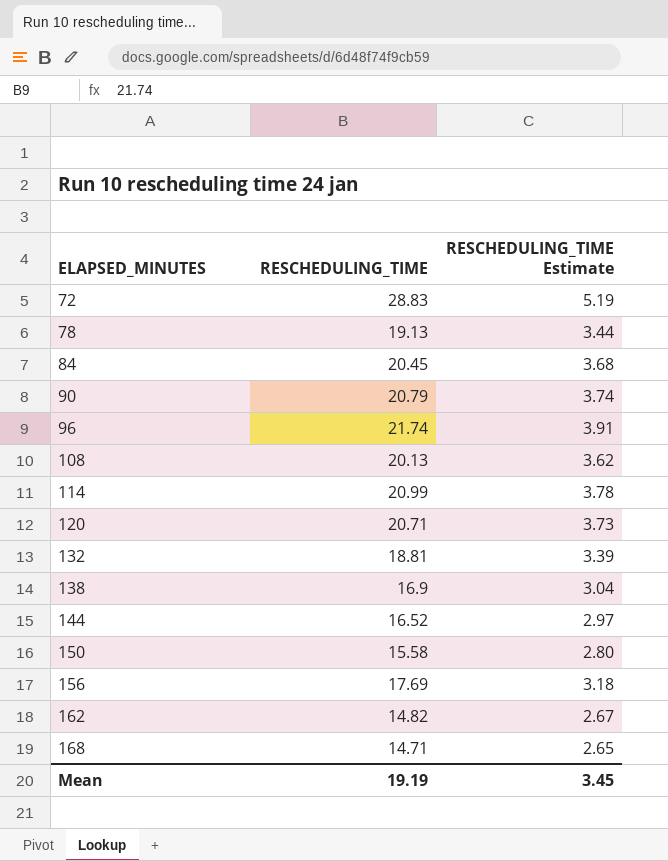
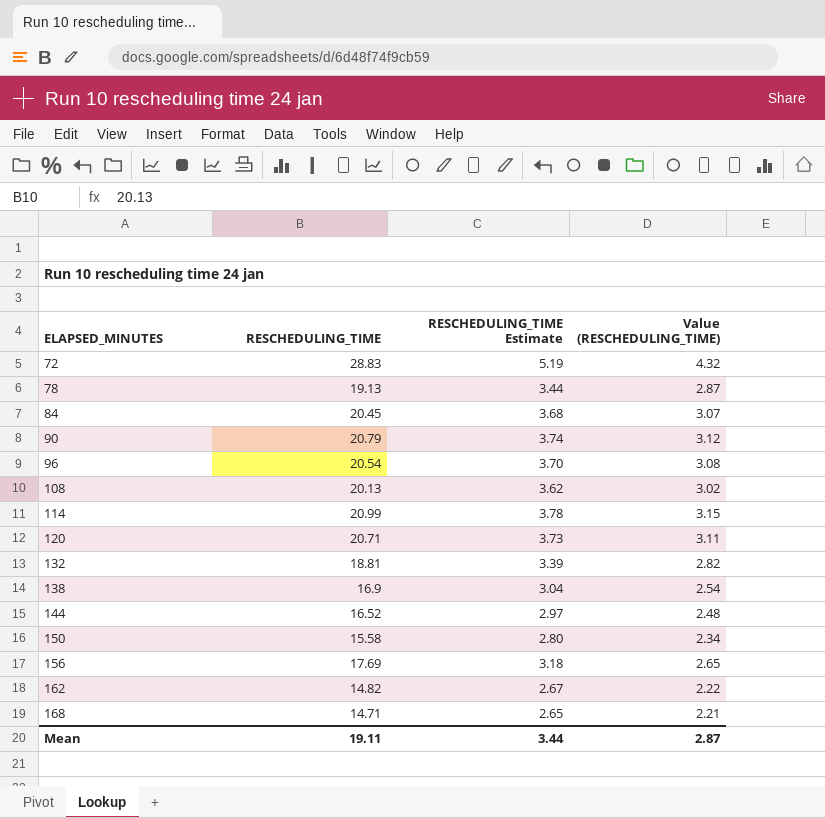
column Value (RESCHEDULING_TIME) | formula: none -> [RESCHEDULING_TIME] * 0.15
96 | RESCHEDULING_TIME: 21.74 -> 20.54
96 | RESCHEDULING_TIME Estimate: 3.91 -> 3.70
Mean | RESCHEDULING_TIME: 19.19 -> 19.11
Mean | RESCHEDULING_TIME Estimate: 3.45 -> 3.44

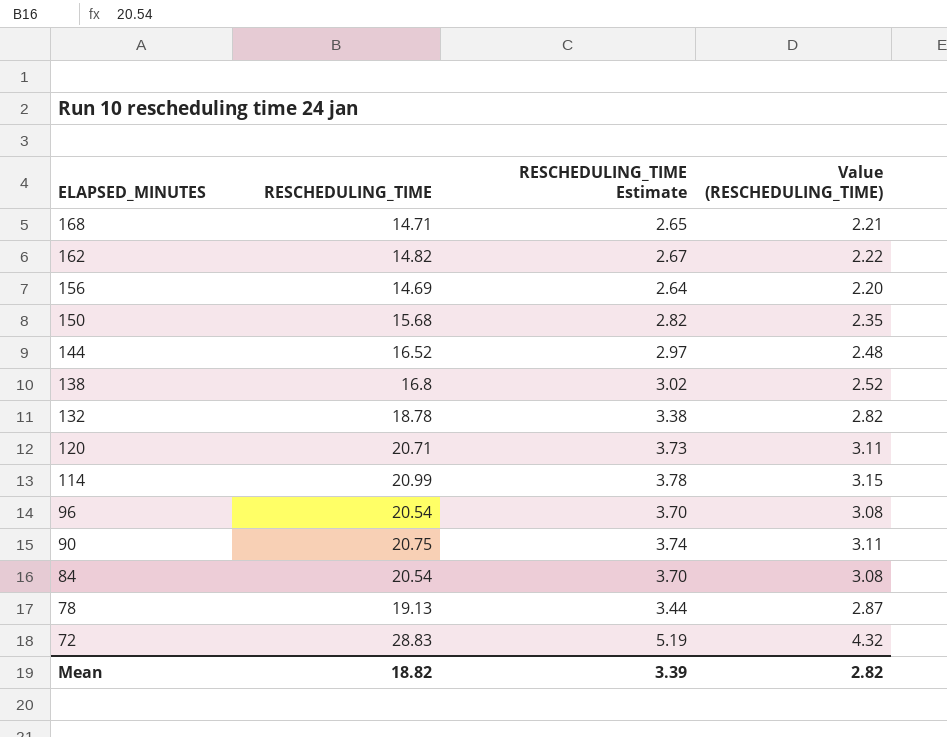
row order: ELAPSED_MINUTES ascending -> ELAPSED_MINUTES descending
row 108: 20.13 | 3.62 | 3.02 -> none
156 | RESCHEDULING_TIME: 17.69 -> 14.69
156 | RESCHEDULING_TIME Estimate: 3.18 -> 2.64
156 | Value (RESCHEDULING_TIME): 2.65 -> 2.20
150 | RESCHEDULING_TIME: 15.58 -> 15.68
150 | RESCHEDULING_TIME Estimate: 2.80 -> 2.82
150 | Value (RESCHEDULING_TIME): 2.34 -> 2.35
138 | RESCHEDULING_TIME: 16.9 -> 16.8
138 | RESCHEDULING_TIME Estimate: 3.04 -> 3.02
138 | Value (RESCHEDULING_TIME): 2.54 -> 2.52
132 | RESCHEDULING_TIME: 18.81 -> 18.78
132 | RESCHEDULING_TIME Estimate: 3.39 -> 3.38
90 | RESCHEDULING_TIME: 20.79 -> 20.75
90 | Value (RESCHEDULING_TIME): 3.12 -> 3.11
84 | RESCHEDULING_TIME: 20.45 -> 20.54
84 | RESCHEDULING_TIME Estimate: 3.68 -> 3.70
84 | Value (RESCHEDULING_TIME): 3.07 -> 3.08
Mean | RESCHEDULING_TIME: 19.11 -> 18.82
Mean | RESCHEDULING_TIME Estimate: 3.44 -> 3.39
Mean | Value (RESCHEDULING_TIME): 2.87 -> 2.82

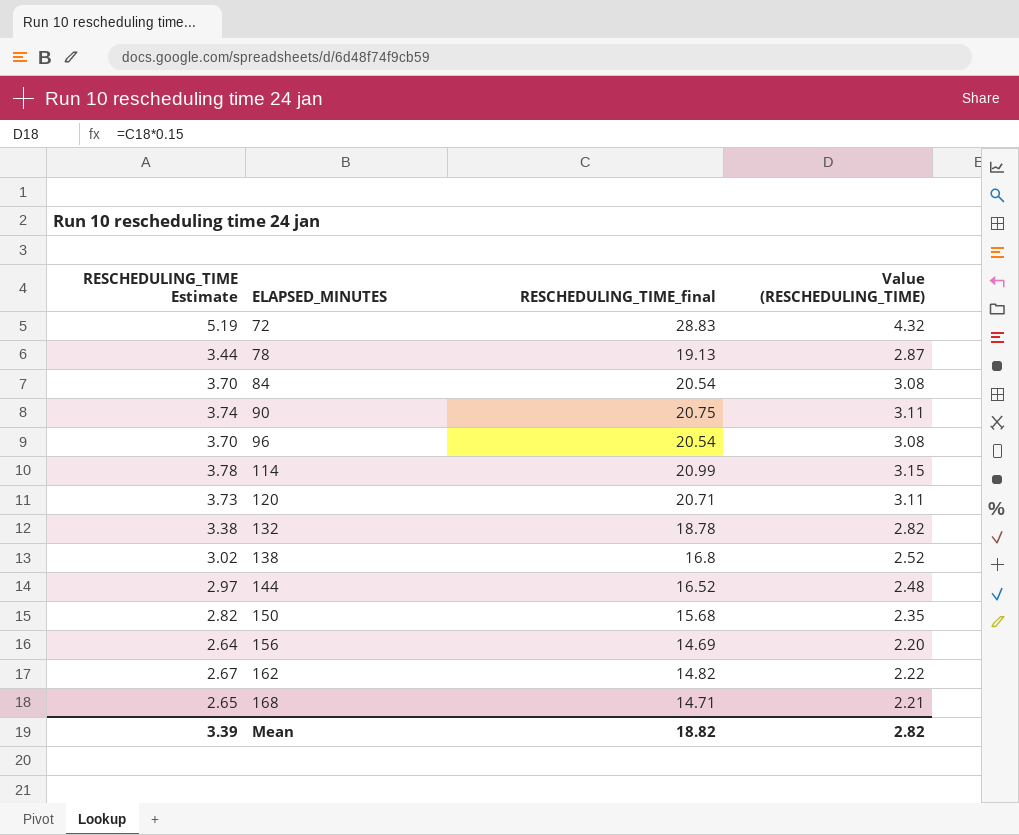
row order: ELAPSED_MINUTES descending -> ELAPSED_MINUTES ascending
column RESCHEDULING_TIME Estimate | position: 3 -> 1
column name: RESCHEDULING_TIME -> RESCHEDULING_TIME_final

